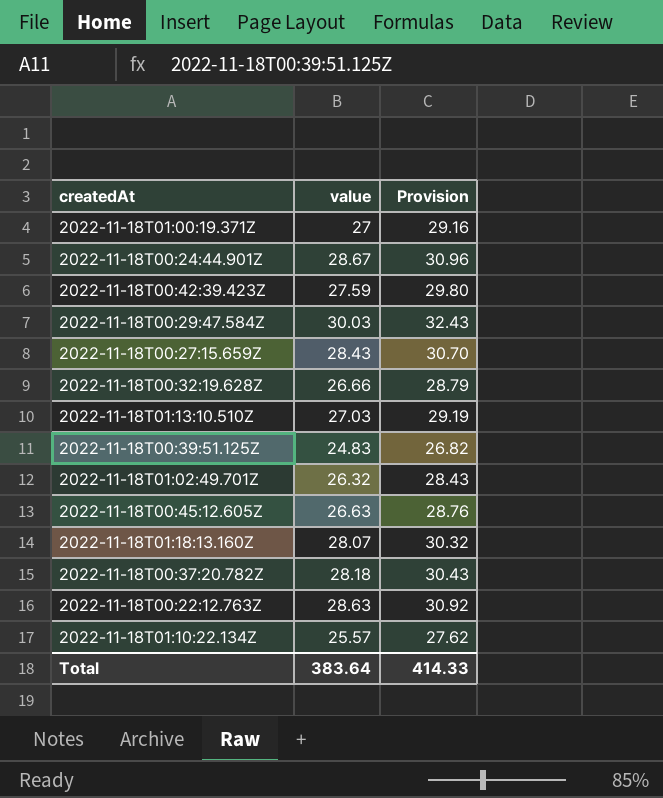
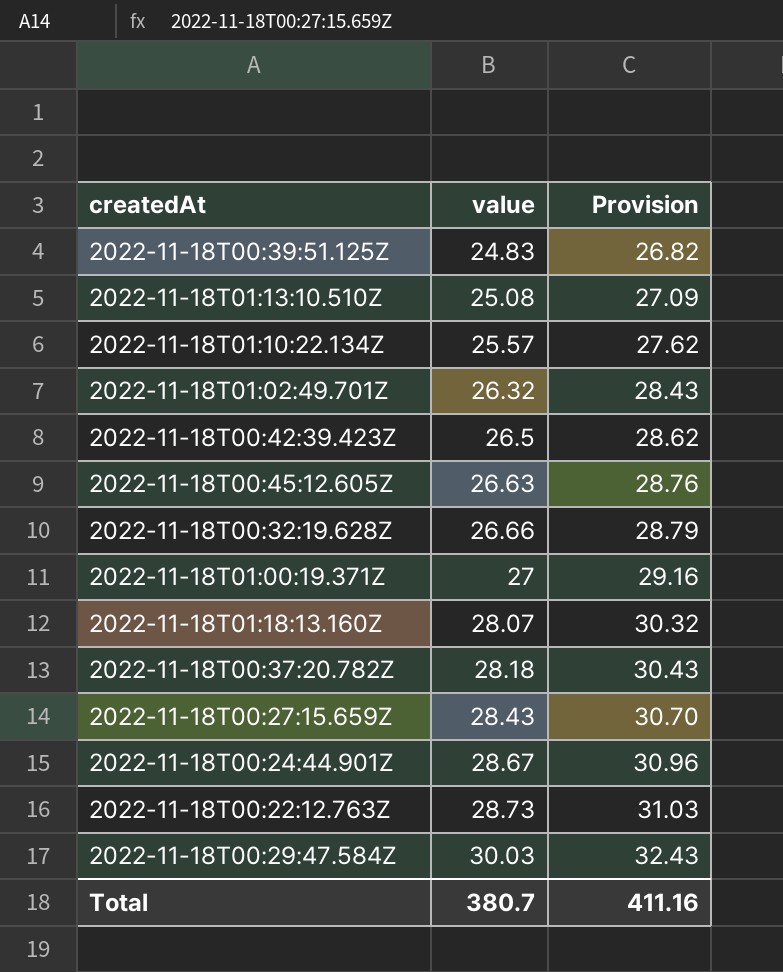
row order: none -> value ascending
2022-11-18T01:13:10.510Z | value: 27.03 -> 25.08
2022-11-18T01:13:10.510Z | Provision: 29.19 -> 27.09
2022-11-18T00:42:39.423Z | value: 27.59 -> 26.5
2022-11-18T00:42:39.423Z | Provision: 29.80 -> 28.62
2022-11-18T00:22:12.763Z | value: 28.63 -> 28.73
2022-11-18T00:22:12.763Z | Provision: 30.92 -> 31.03
Total | value: 383.64 -> 380.7
Total | Provision: 414.33 -> 411.16

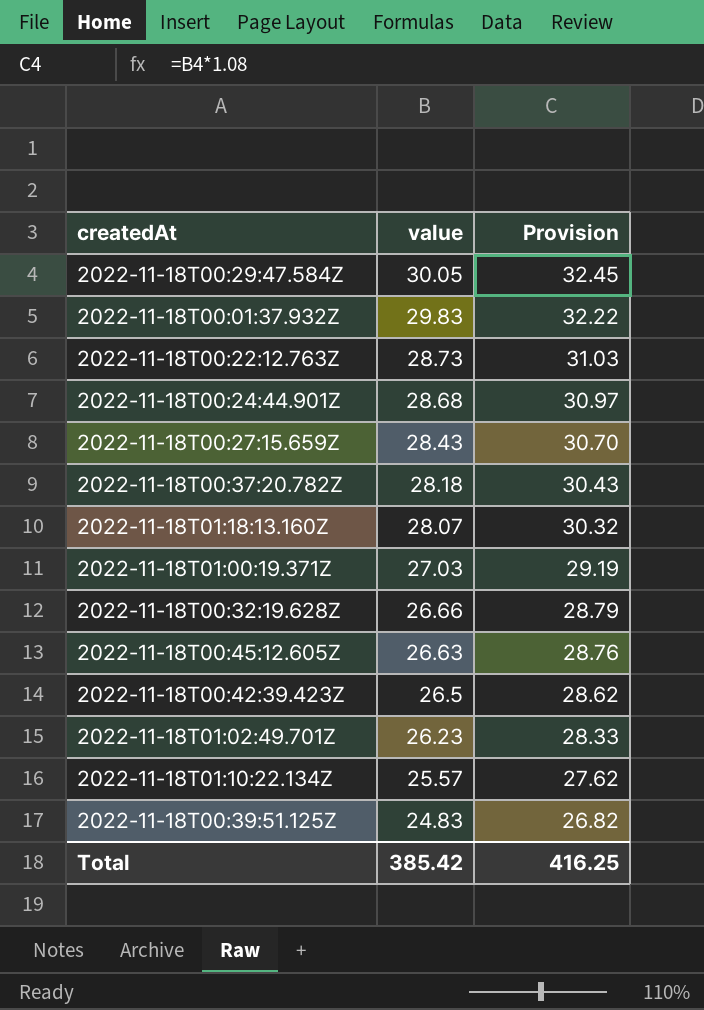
row order: value ascending -> value descending
row 2022-11-18T01:13:10.510Z: 25.08 | 27.09 -> none
2022-11-18T00:29:47.584Z | value: 30.03 -> 30.05
2022-11-18T00:29:47.584Z | Provision: 32.43 -> 32.45
row 2022-11-18T00:01:37.932Z: none -> 29.83 | 32.22
2022-11-18T00:24:44.901Z | value: 28.67 -> 28.68
2022-11-18T00:24:44.901Z | Provision: 30.96 -> 30.97
2022-11-18T01:00:19.371Z | value: 27 -> 27.03
2022-11-18T01:00:19.371Z | Provision: 29.16 -> 29.19
2022-11-18T01:02:49.701Z | value: 26.32 -> 26.23
2022-11-18T01:02:49.701Z | Provision: 28.43 -> 28.33
Total | value: 380.7 -> 385.42
Total | Provision: 411.16 -> 416.25

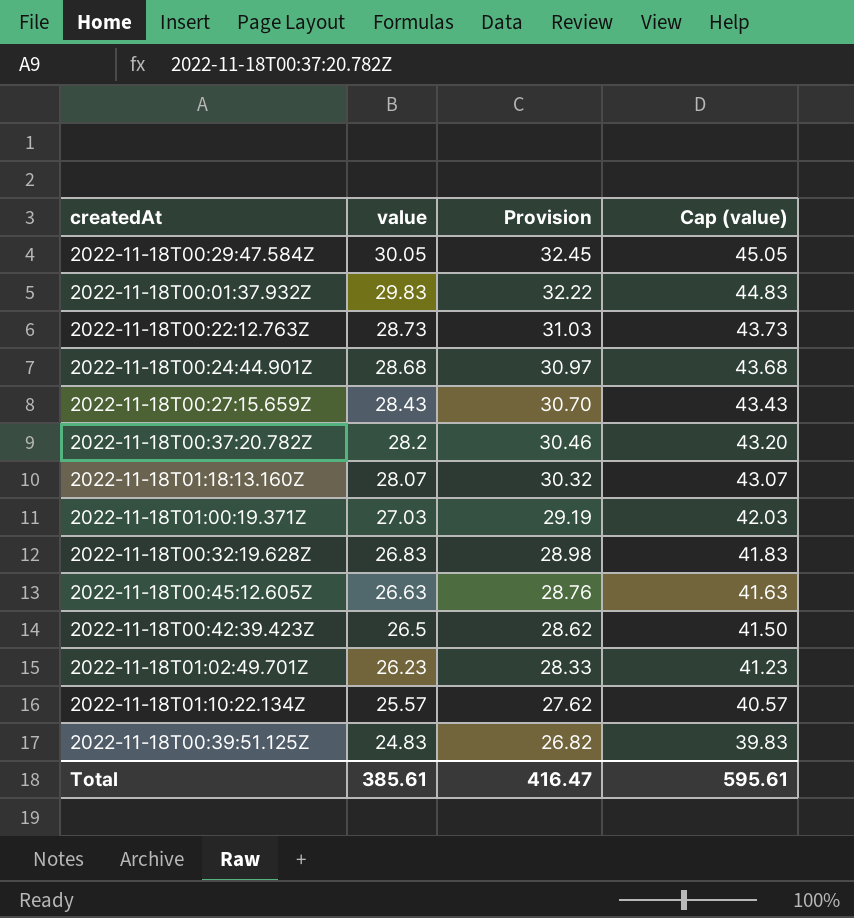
column Cap (value) | formula: none -> [value] + 15
2022-11-18T00:37:20.782Z | value: 28.18 -> 28.2
2022-11-18T00:37:20.782Z | Provision: 30.43 -> 30.46
2022-11-18T00:32:19.628Z | value: 26.66 -> 26.83
2022-11-18T00:32:19.628Z | Provision: 28.79 -> 28.98
Total | value: 385.42 -> 385.61
Total | Provision: 416.25 -> 416.47

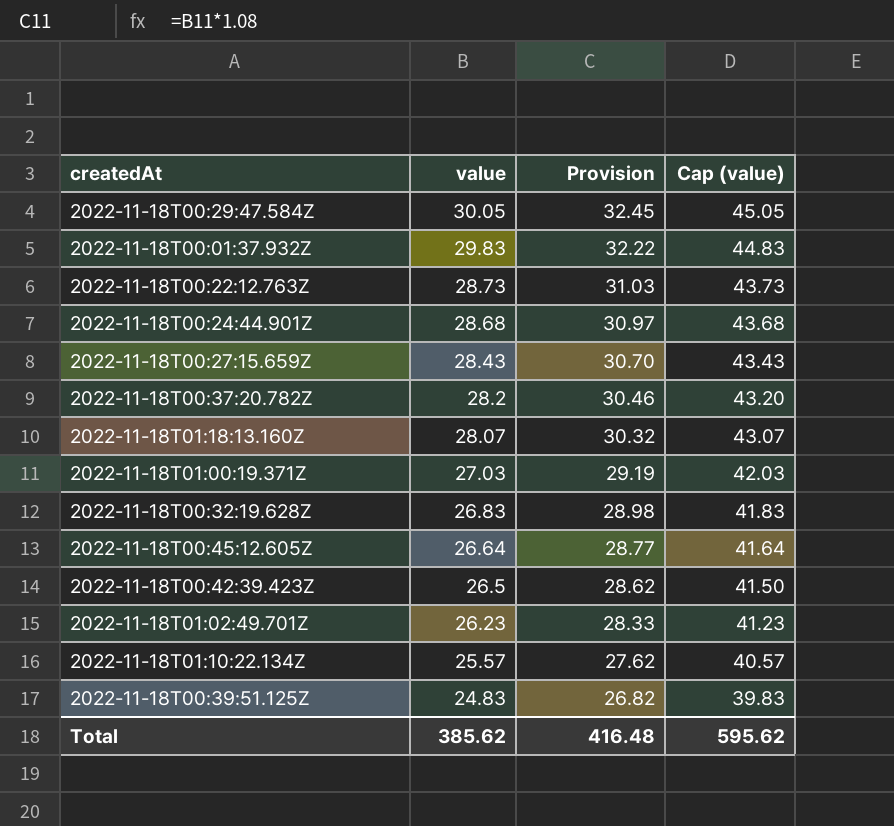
2022-11-18T00:45:12.605Z | value: 26.63 -> 26.64
2022-11-18T00:45:12.605Z | Provision: 28.76 -> 28.77
2022-11-18T00:45:12.605Z | Cap (value): 41.63 -> 41.64
Total | value: 385.61 -> 385.62
Total | Provision: 416.47 -> 416.48
Total | Cap (value): 595.61 -> 595.62

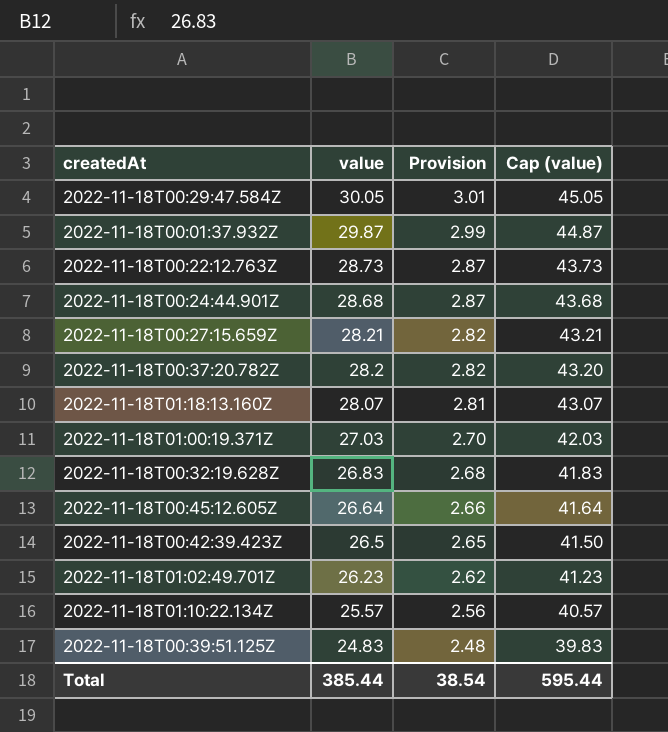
column Provision | formula: [value] * 1.08 -> [value] * 0.1
2022-11-18T00:01:37.932Z | value: 29.83 -> 29.87
2022-11-18T00:01:37.932Z | Cap (value): 44.83 -> 44.87
2022-11-18T00:27:15.659Z | value: 28.43 -> 28.21
2022-11-18T00:27:15.659Z | Cap (value): 43.43 -> 43.21
Total | value: 385.62 -> 385.44
Total | Provision: 416.48 -> 38.54
Total | Cap (value): 595.62 -> 595.44

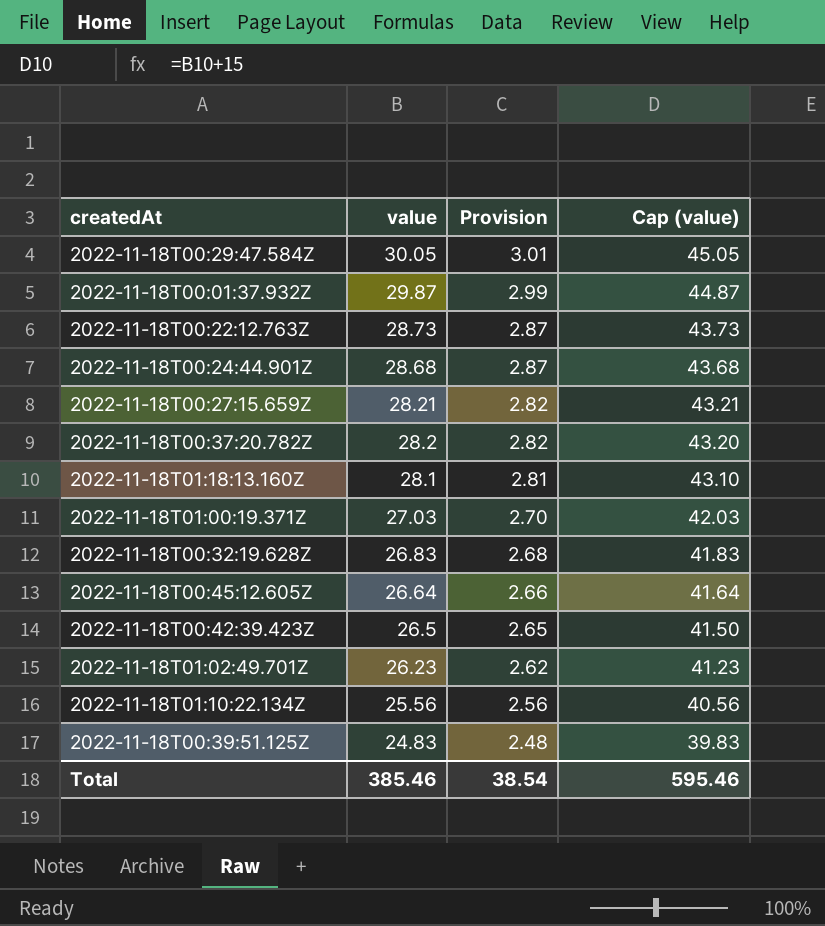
2022-11-18T01:18:13.160Z | value: 28.07 -> 28.1
2022-11-18T01:18:13.160Z | Cap (value): 43.07 -> 43.10
2022-11-18T01:10:22.134Z | value: 25.57 -> 25.56
2022-11-18T01:10:22.134Z | Cap (value): 40.57 -> 40.56
Total | value: 385.44 -> 385.46
Total | Cap (value): 595.44 -> 595.46

